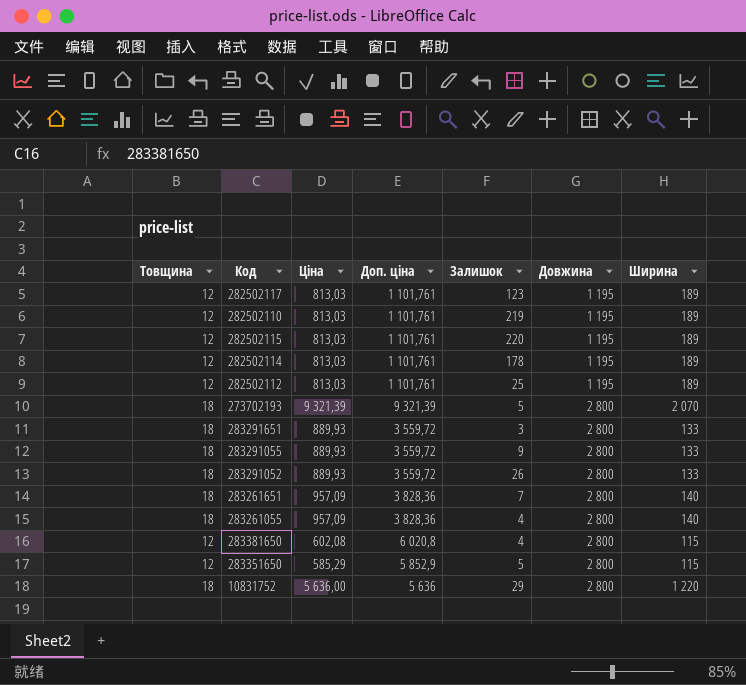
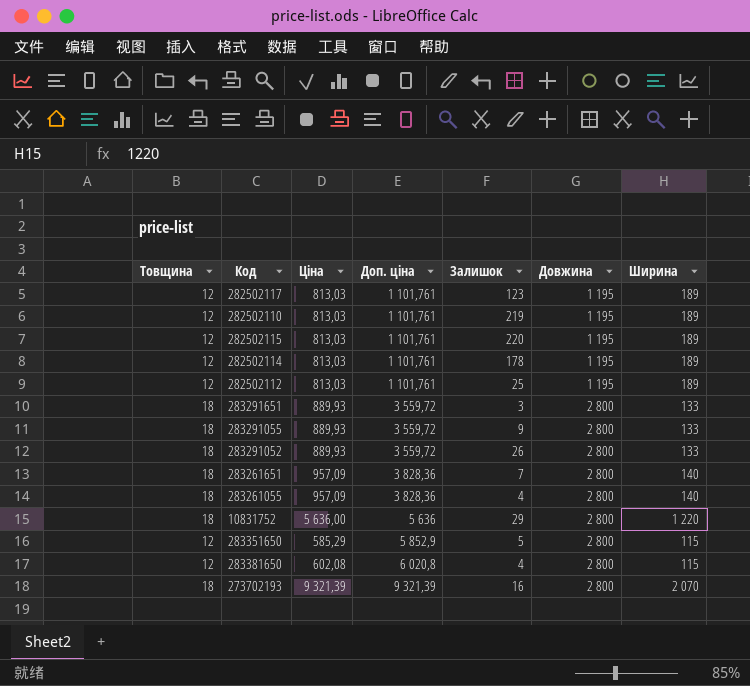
row order: Довжина ascending -> Доп. ціна ascending
273702193 | Залишок: 5 -> 16

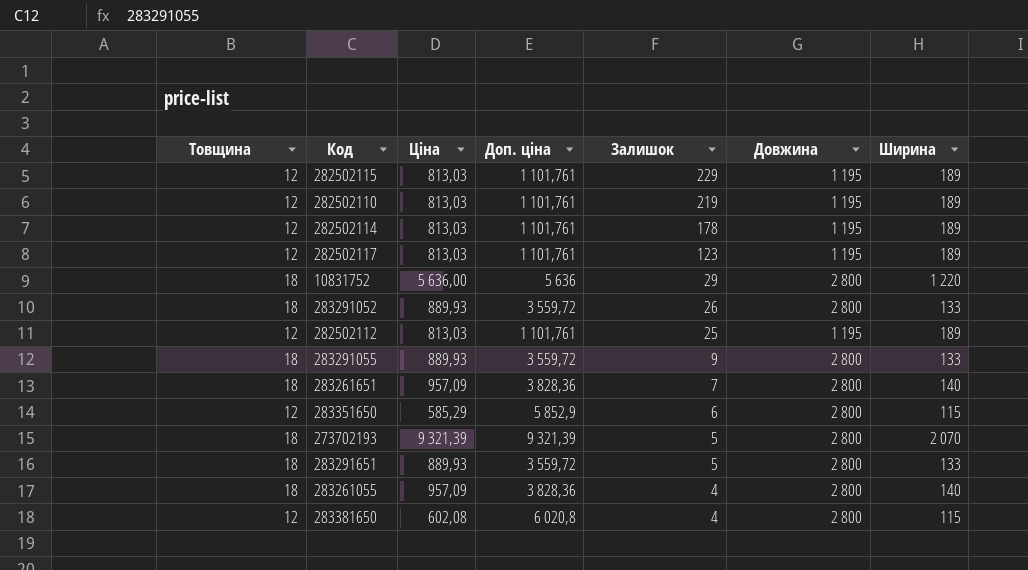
row order: Доп. ціна ascending -> Залишок descending
282502115 | Залишок: 220 -> 229
283351650 | Залишок: 5 -> 6
273702193 | Залишок: 16 -> 5
283291651 | Залишок: 3 -> 5

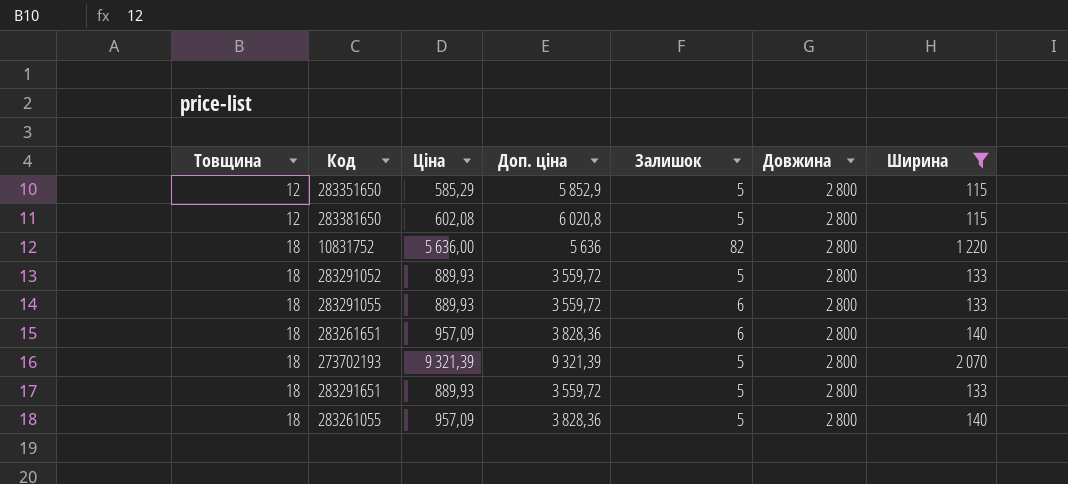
filter: none -> Ширина != 189
row order: Залишок descending -> Товщина ascending
283351650 | Залишок: 6 -> 5
283381650 | Залишок: 4 -> 5
10831752 | Залишок: 29 -> 82
283291052 | Залишок: 26 -> 5
283291055 | Залишок: 9 -> 6
283261651 | Залишок: 7 -> 6
283261055 | Залишок: 4 -> 5

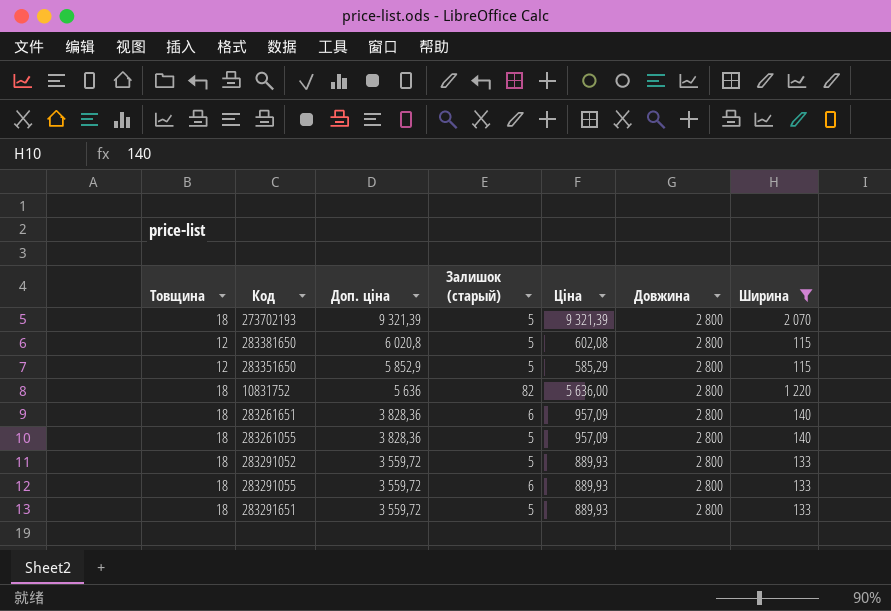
row order: Товщина ascending -> Доп. ціна descending
column name: Залишок -> Залишок (старый)
column Ціна | position: 3 -> 5

